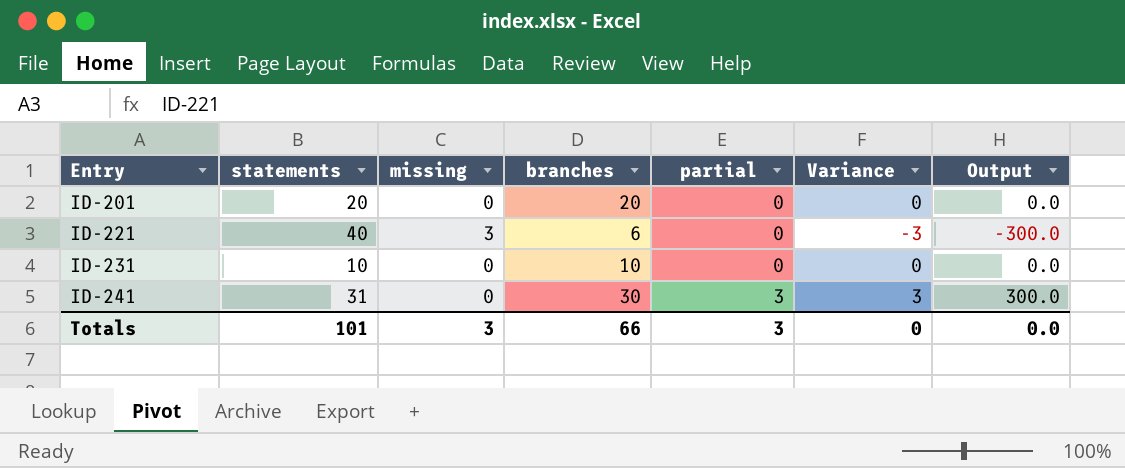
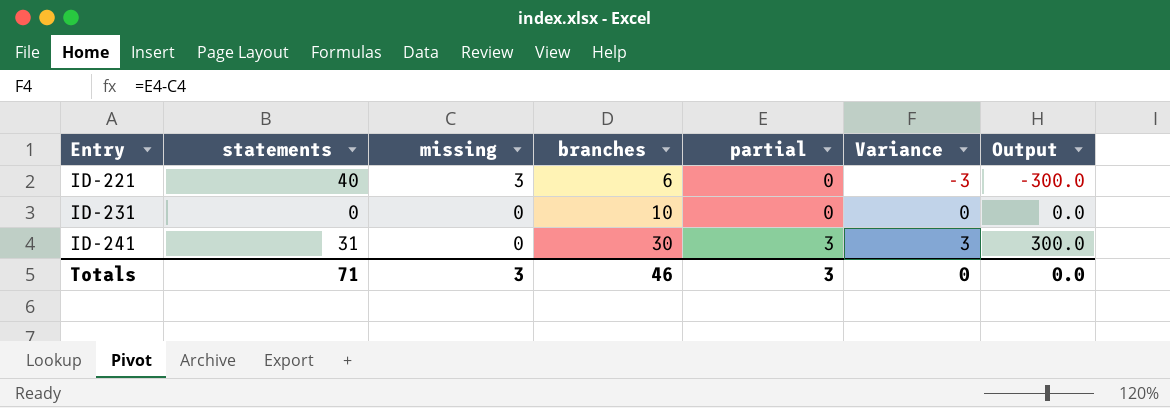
row ID-201: 20 | 0 | 20 | 0 | 0 | 0.0 -> none
ID-231 | statements: 10 -> 0
Totals | statements: 101 -> 71
Totals | branches: 66 -> 46

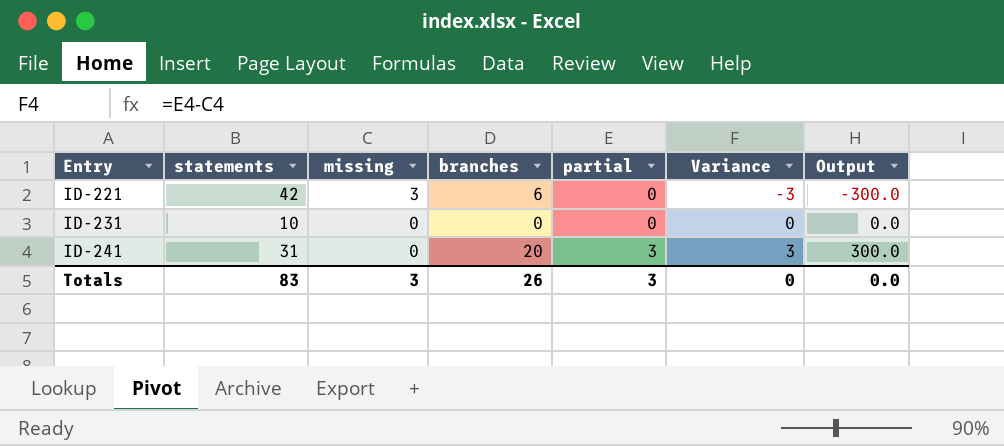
ID-221 | statements: 40 -> 42
ID-231 | statements: 0 -> 10
ID-231 | branches: 10 -> 0
ID-241 | branches: 30 -> 20
Totals | statements: 71 -> 83
Totals | branches: 46 -> 26

